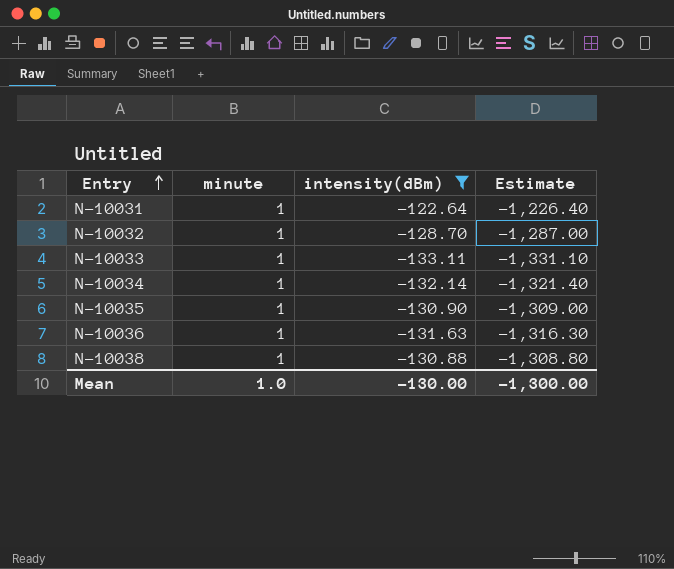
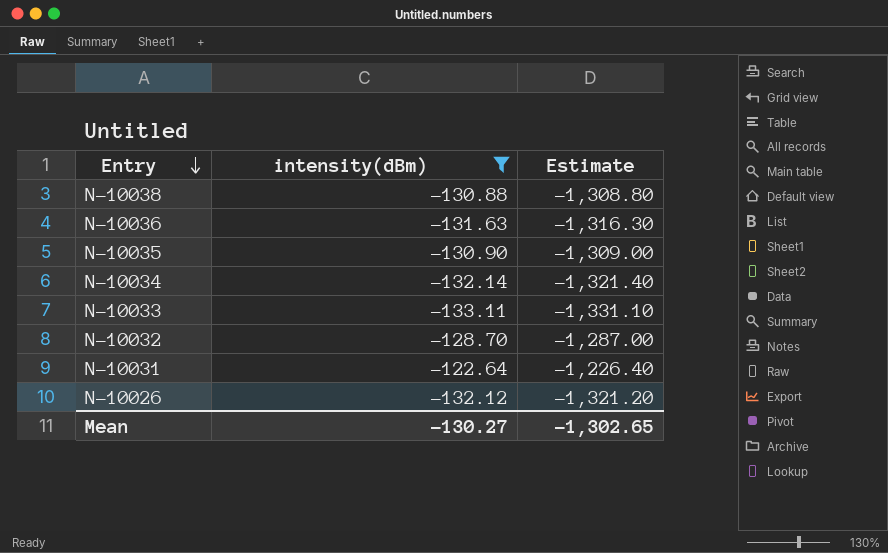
row order: Entry ascending -> Entry descending
column minute | position: 2 -> none
row N-10026: none -> -132.12 | -1,321.20
Mean | intensity(dBm): -130.00 -> -130.27
Mean | Estimate: -1,300.00 -> -1,302.65

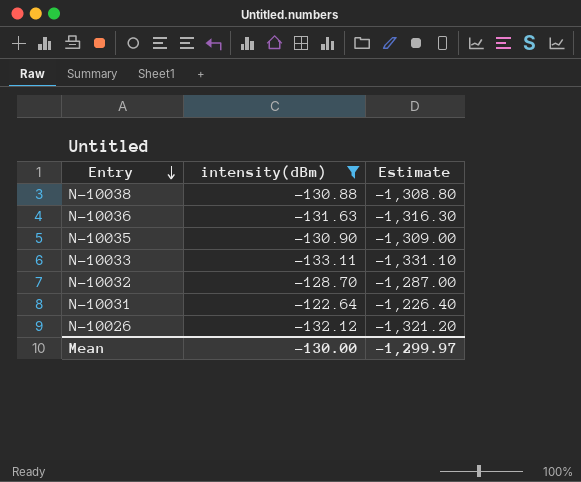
row N-10034: -132.14 | -1,321.40 -> none
Mean | intensity(dBm): -130.27 -> -130.00
Mean | Estimate: -1,302.65 -> -1,299.97

